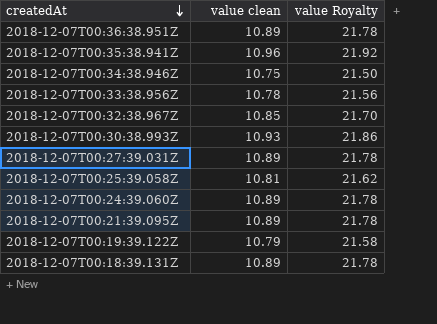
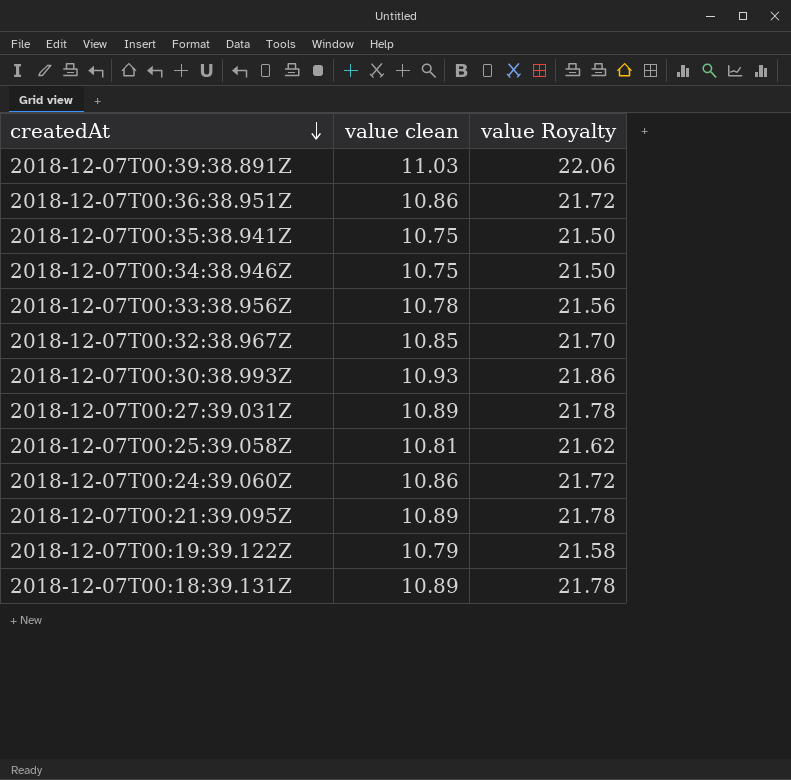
row 2018-12-07T00:39:38.891Z: none -> 11.03 | 22.06
2018-12-07T00:36:38.951Z | value clean: 10.89 -> 10.86
2018-12-07T00:36:38.951Z | value Royalty: 21.78 -> 21.72
2018-12-07T00:35:38.941Z | value clean: 10.96 -> 10.75
2018-12-07T00:35:38.941Z | value Royalty: 21.92 -> 21.50
2018-12-07T00:24:39.060Z | value clean: 10.89 -> 10.86
2018-12-07T00:24:39.060Z | value Royalty: 21.78 -> 21.72

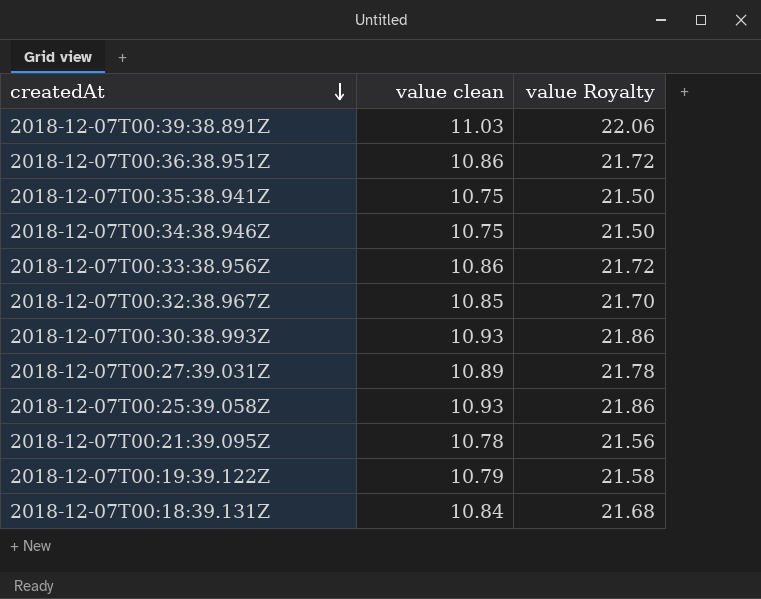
row 2018-12-07T00:24:39.060Z: 10.86 | 21.72 -> none
2018-12-07T00:33:38.956Z | value clean: 10.78 -> 10.86
2018-12-07T00:33:38.956Z | value Royalty: 21.56 -> 21.72
2018-12-07T00:25:39.058Z | value clean: 10.81 -> 10.93
2018-12-07T00:25:39.058Z | value Royalty: 21.62 -> 21.86
2018-12-07T00:21:39.095Z | value clean: 10.89 -> 10.78
2018-12-07T00:21:39.095Z | value Royalty: 21.78 -> 21.56
2018-12-07T00:18:39.131Z | value clean: 10.89 -> 10.84
2018-12-07T00:18:39.131Z | value Royalty: 21.78 -> 21.68

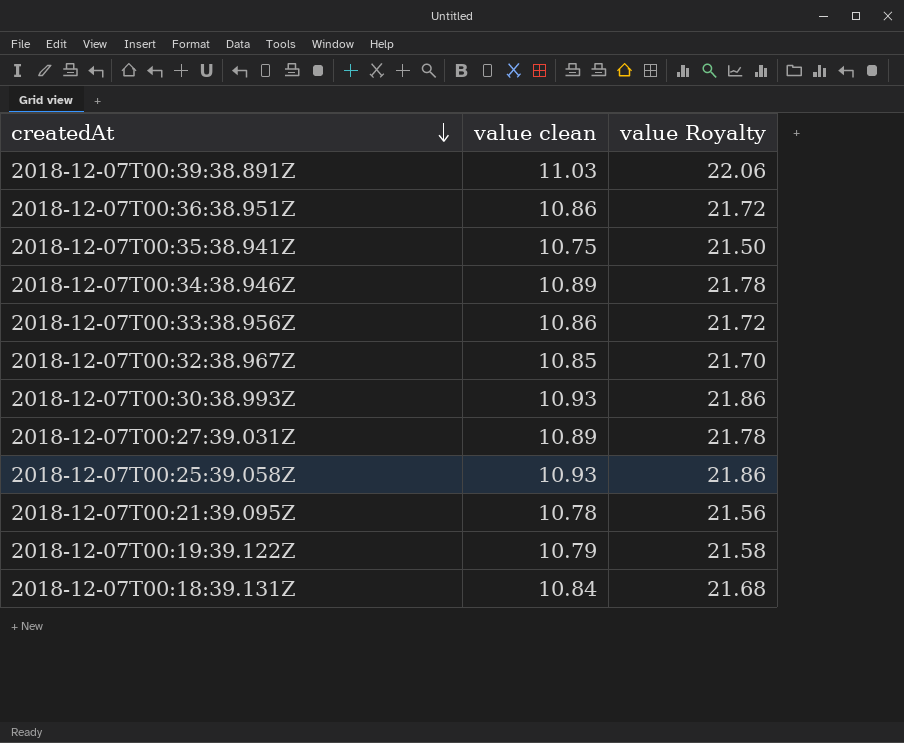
2018-12-07T00:34:38.946Z | value clean: 10.75 -> 10.89
2018-12-07T00:34:38.946Z | value Royalty: 21.50 -> 21.78

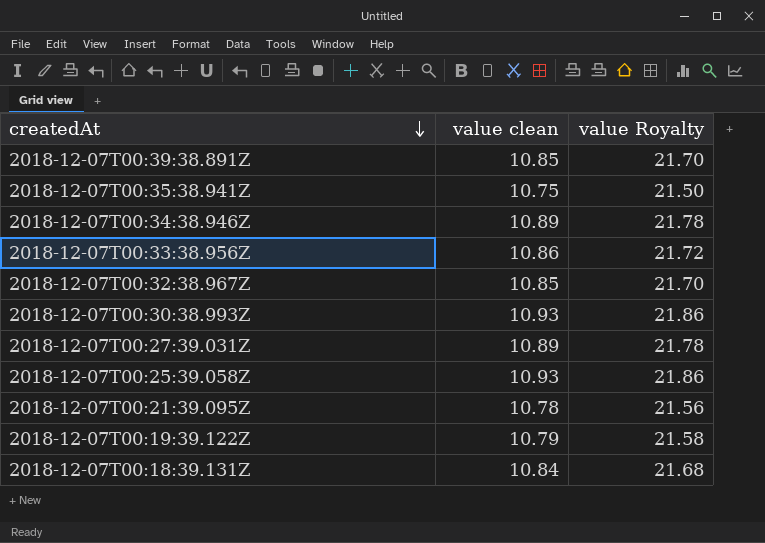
row 2018-12-07T00:36:38.951Z: 10.86 | 21.72 -> none
2018-12-07T00:39:38.891Z | value clean: 11.03 -> 10.85
2018-12-07T00:39:38.891Z | value Royalty: 22.06 -> 21.70

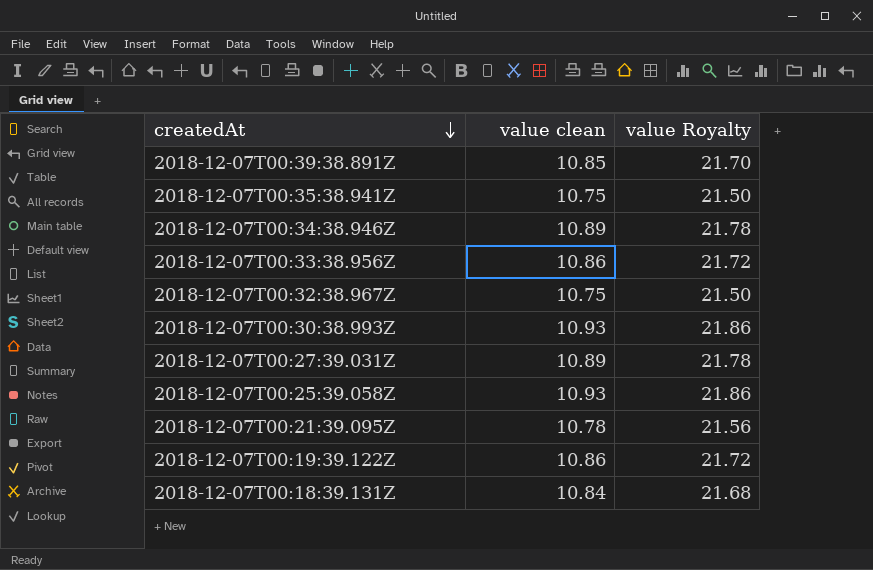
2018-12-07T00:32:38.967Z | value clean: 10.85 -> 10.75
2018-12-07T00:32:38.967Z | value Royalty: 21.70 -> 21.50
2018-12-07T00:19:39.122Z | value clean: 10.79 -> 10.86
2018-12-07T00:19:39.122Z | value Royalty: 21.58 -> 21.72

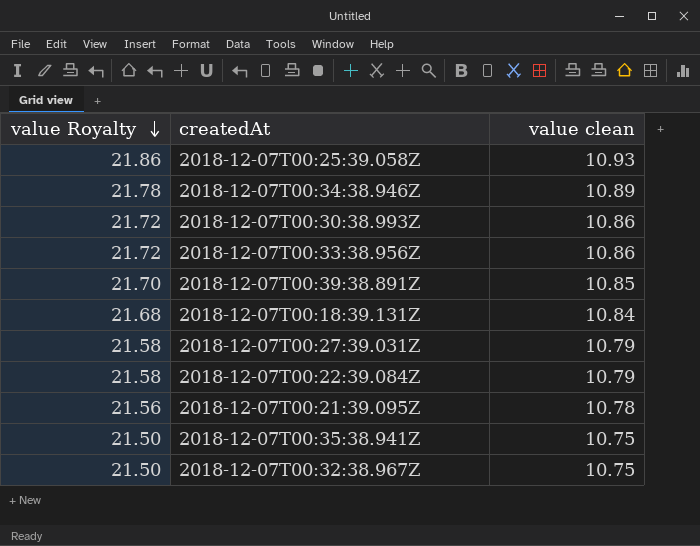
row order: createdAt descending -> value Royalty descending
column value Royalty | position: 3 -> 1
row 2018-12-07T00:19:39.122Z: 10.86 | 21.72 -> none
2018-12-07T00:30:38.993Z | value Royalty: 21.86 -> 21.72
2018-12-07T00:30:38.993Z | value clean: 10.93 -> 10.86
2018-12-07T00:27:39.031Z | value Royalty: 21.78 -> 21.58
2018-12-07T00:27:39.031Z | value clean: 10.89 -> 10.79
row 2018-12-07T00:22:39.084Z: none -> 21.58 | 10.79

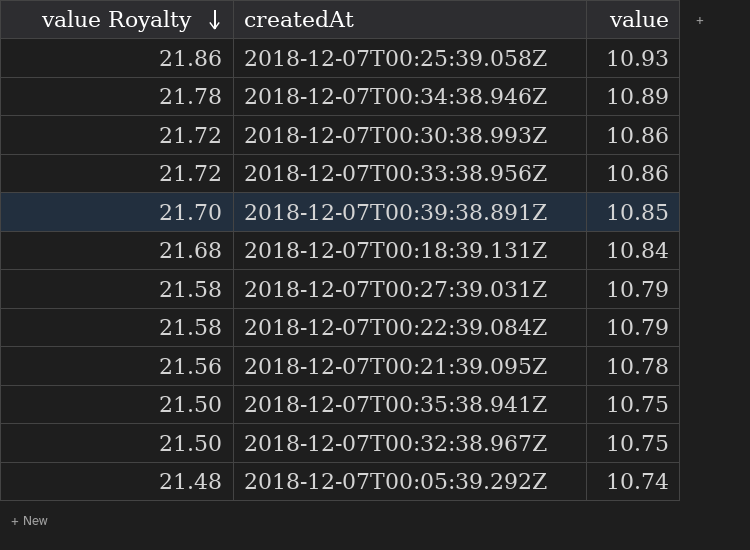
column name: value clean -> value
row 2018-12-07T00:05:39.292Z: none -> 21.48 | 10.74

